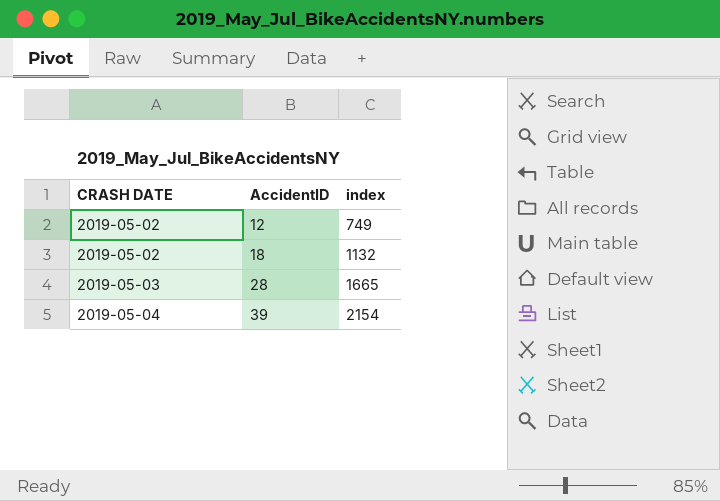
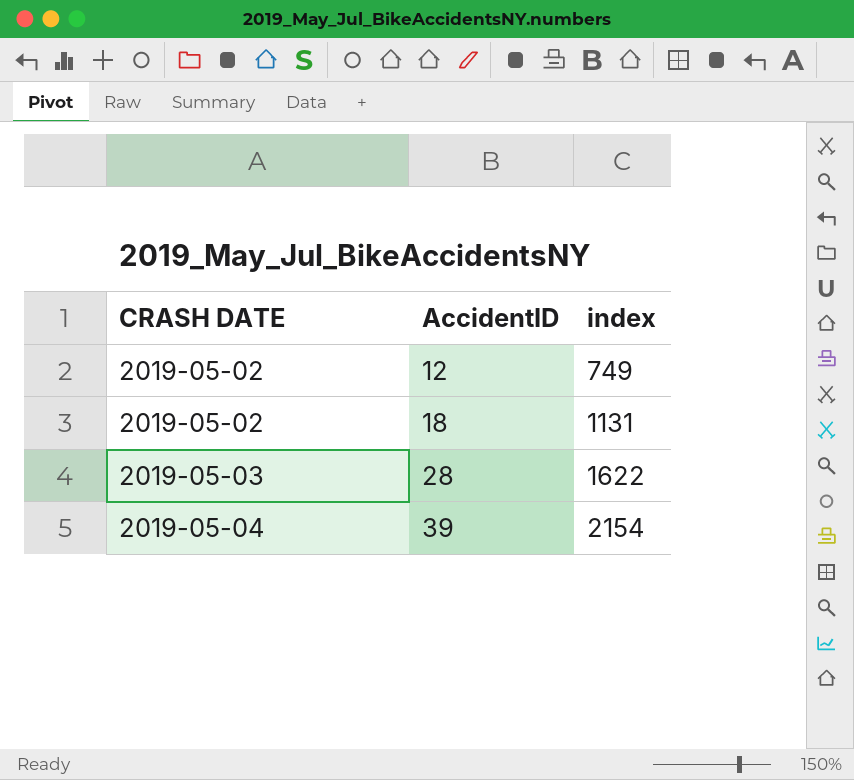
18 | index: 1132 -> 1131
28 | index: 1665 -> 1622

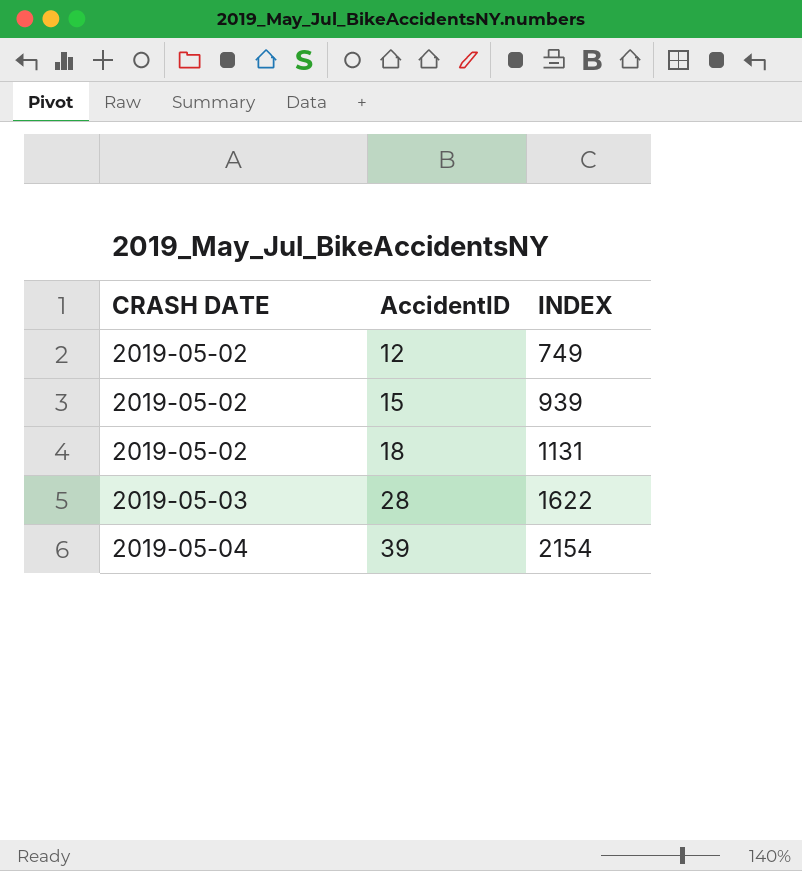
column name: index -> INDEX
row 15: none -> 2019-05-02 | 939

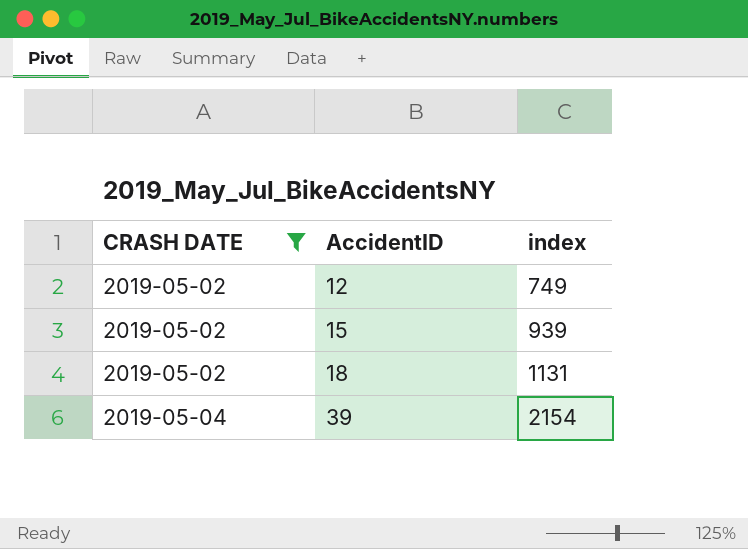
filter: none -> CRASH DATE != 2019-05-03
column name: INDEX -> index

